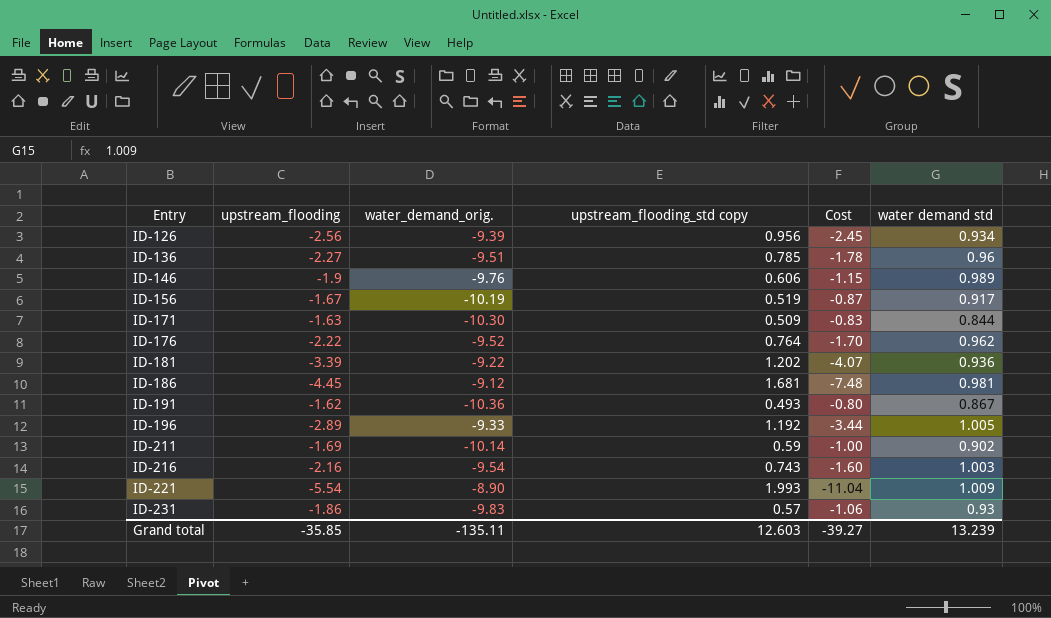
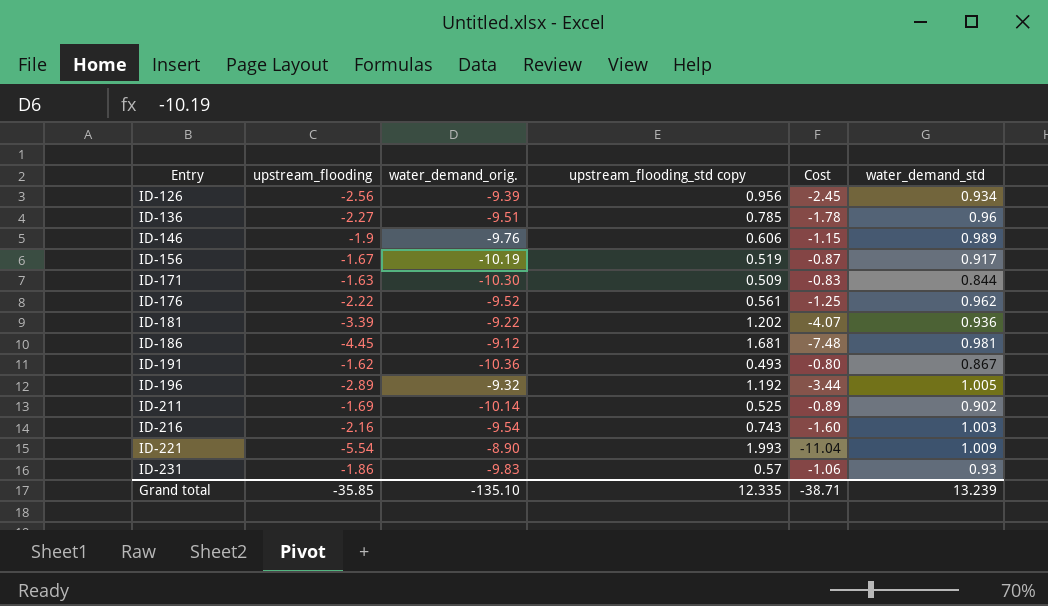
column name: water demand std -> water_demand_std
ID-176 | upstream_flooding_std copy: 0.764 -> 0.561
ID-176 | Cost: -1.70 -> -1.25
ID-196 | water_demand_orig.: -9.33 -> -9.32
ID-211 | upstream_flooding_std copy: 0.59 -> 0.525
ID-211 | Cost: -1.00 -> -0.89
Grand total | water_demand_orig.: -135.11 -> -135.10
Grand total | upstream_flooding_std copy: 12.603 -> 12.335
Grand total | Cost: -39.27 -> -38.71

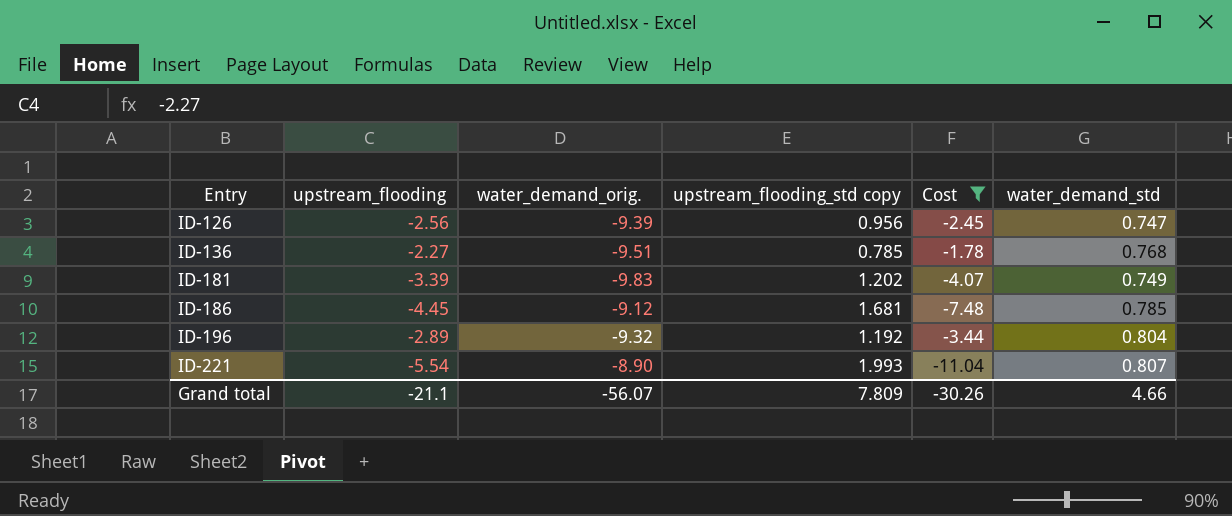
filter: none -> Cost <= -1.78
ID-126 | water_demand_std: 0.934 -> 0.747
ID-136 | water_demand_std: 0.96 -> 0.768
ID-181 | water_demand_orig.: -9.22 -> -9.83
ID-181 | water_demand_std: 0.936 -> 0.749
ID-186 | water_demand_std: 0.981 -> 0.785
ID-196 | water_demand_std: 1.005 -> 0.804
ID-221 | water_demand_std: 1.009 -> 0.807
Grand total | upstream_flooding: -35.85 -> -21.1
Grand total | water_demand_orig.: -135.10 -> -56.07
Grand total | upstream_flooding_std copy: 12.335 -> 7.809
Grand total | Cost: -38.71 -> -30.26
Grand total | water_demand_std: 13.239 -> 4.66

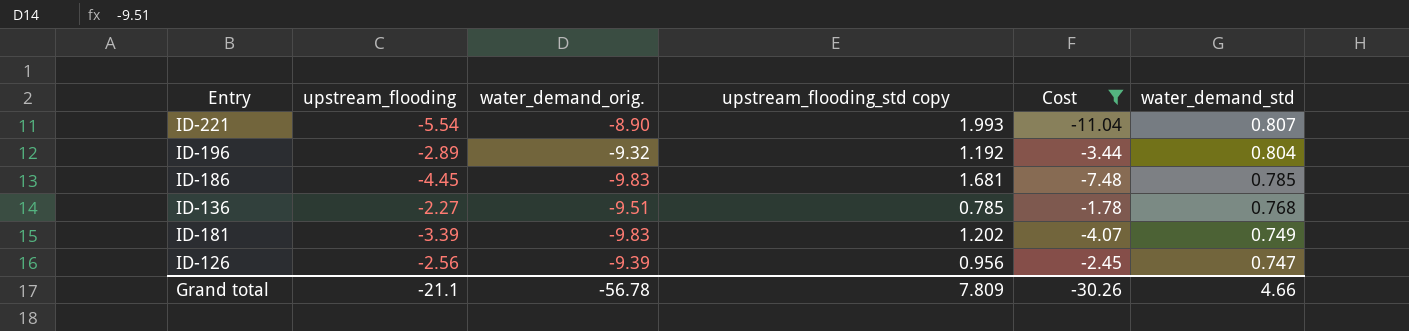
row order: Entry ascending -> water_demand_std descending
ID-186 | water_demand_orig.: -9.12 -> -9.83
Grand total | water_demand_orig.: -56.07 -> -56.78

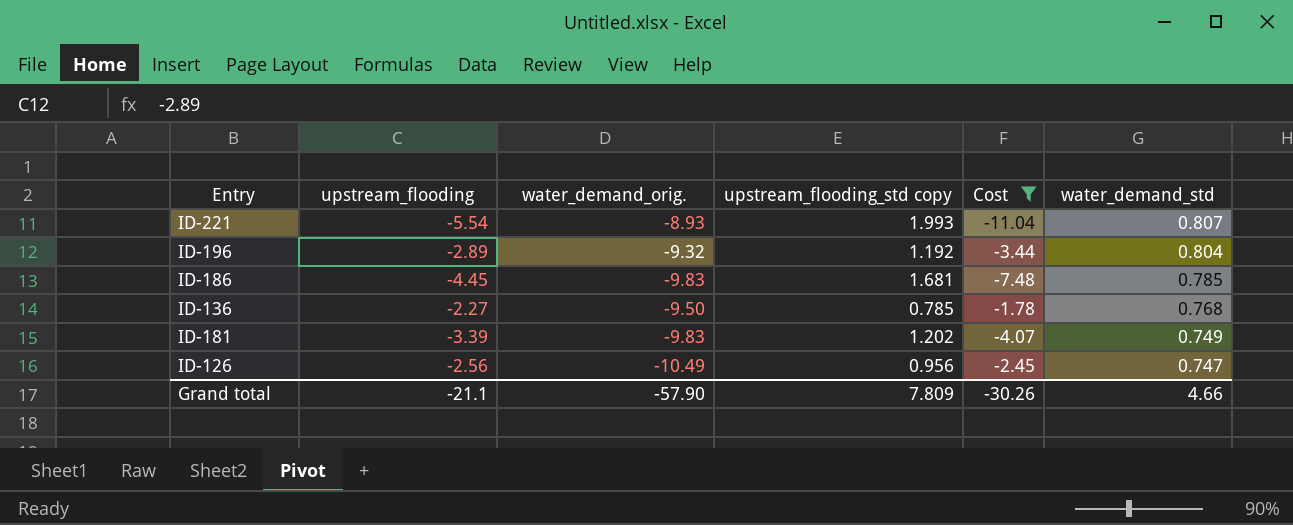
ID-221 | water_demand_orig.: -8.90 -> -8.93
ID-136 | water_demand_orig.: -9.51 -> -9.50
ID-126 | water_demand_orig.: -9.39 -> -10.49
Grand total | water_demand_orig.: -56.78 -> -57.90

